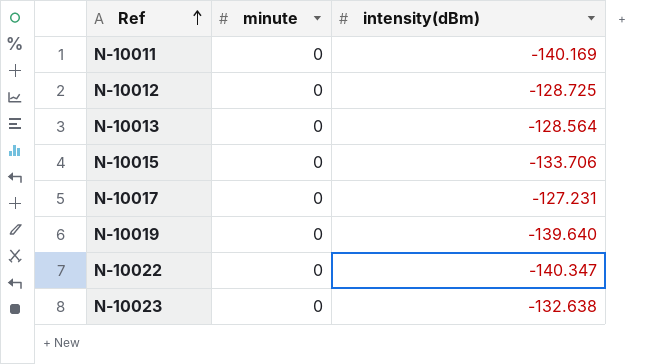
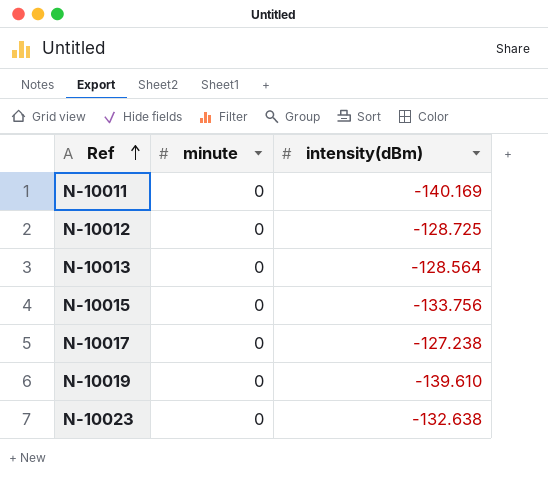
row N-10022: 0 | -140.347 -> none
N-10015 | intensity(dBm): -133.706 -> -133.756
N-10017 | intensity(dBm): -127.231 -> -127.238
N-10019 | intensity(dBm): -139.640 -> -139.610

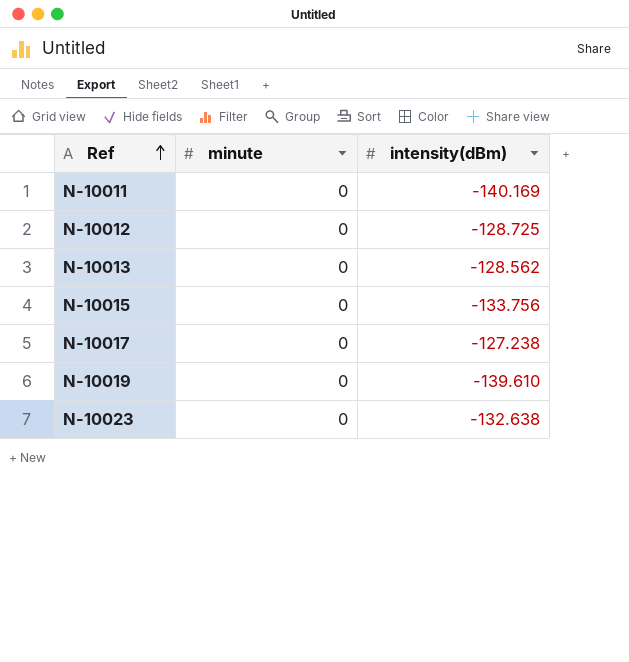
N-10013 | intensity(dBm): -128.564 -> -128.562

